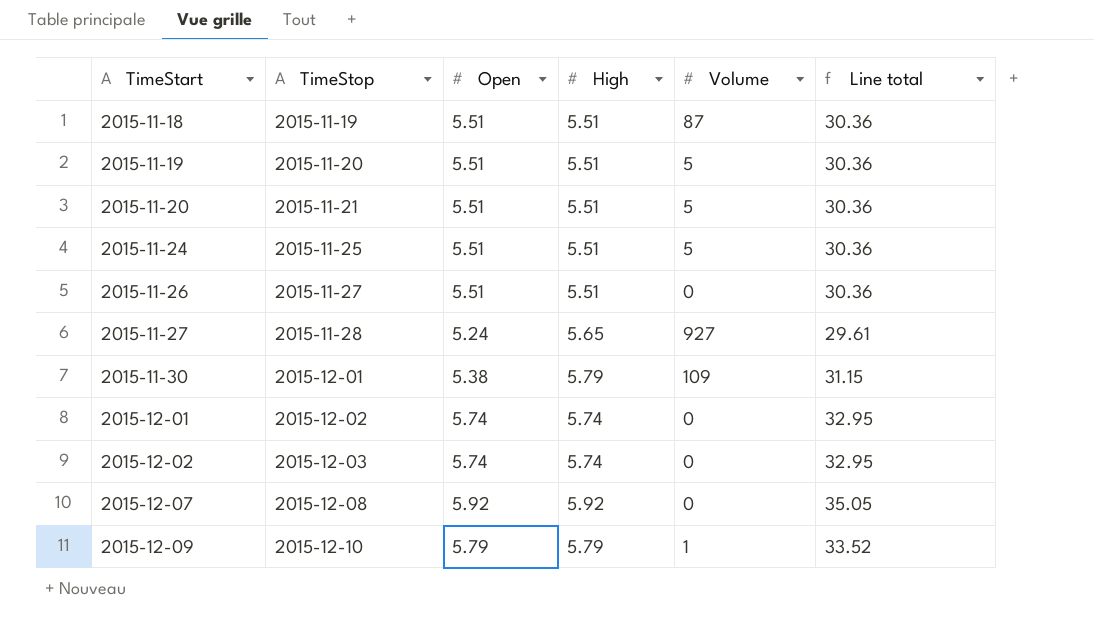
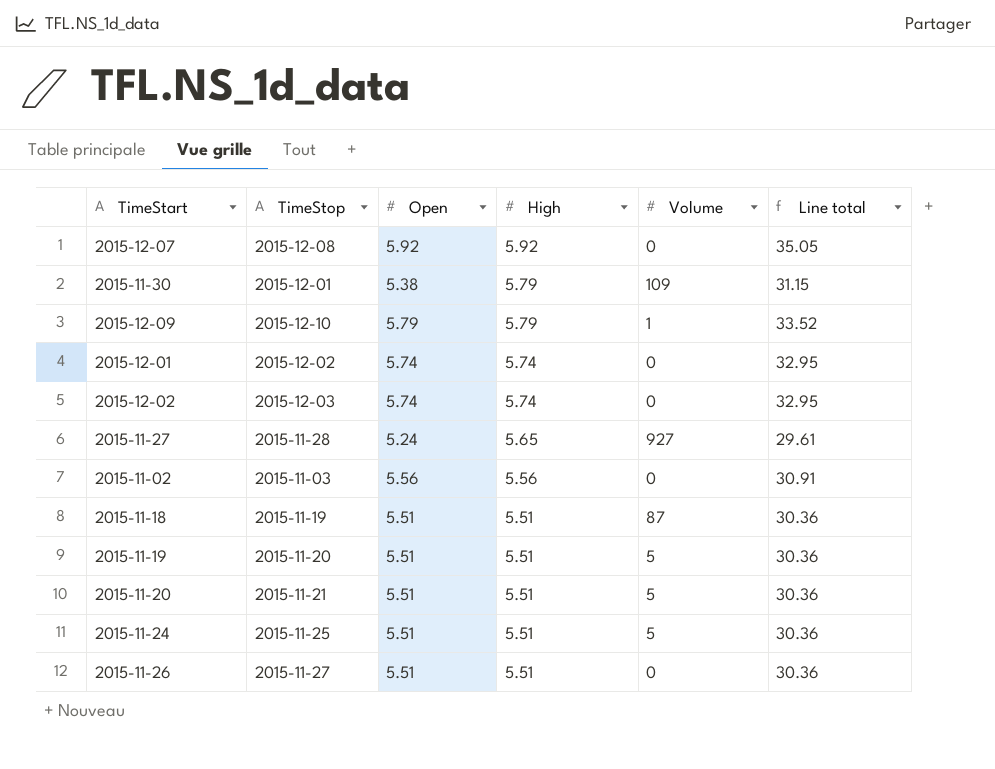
row order: TimeStart ascending -> High descending
row 2015-11-02: none -> 2015-11-03 | 5.56 | 5.56 | 0 | 30.91

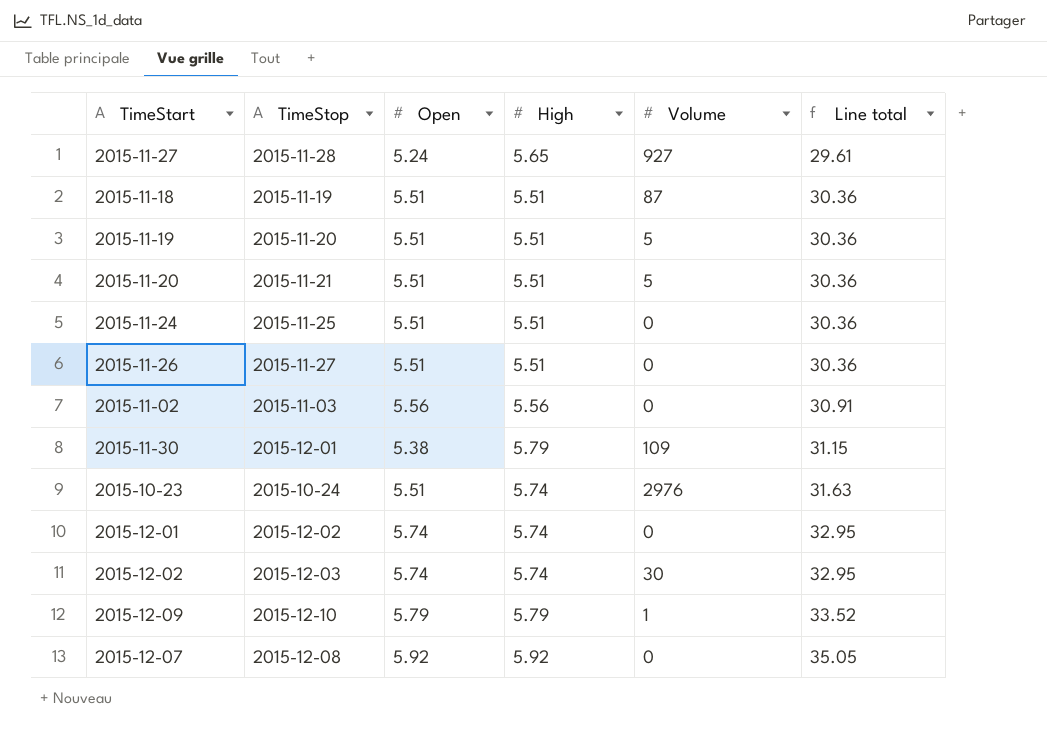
row order: High descending -> Line total ascending
2015-11-24 | Volume: 5 -> 0
row 2015-10-23: none -> 2015-10-24 | 5.51 | 5.74 | 2976 | 31.63
2015-12-02 | Volume: 0 -> 30

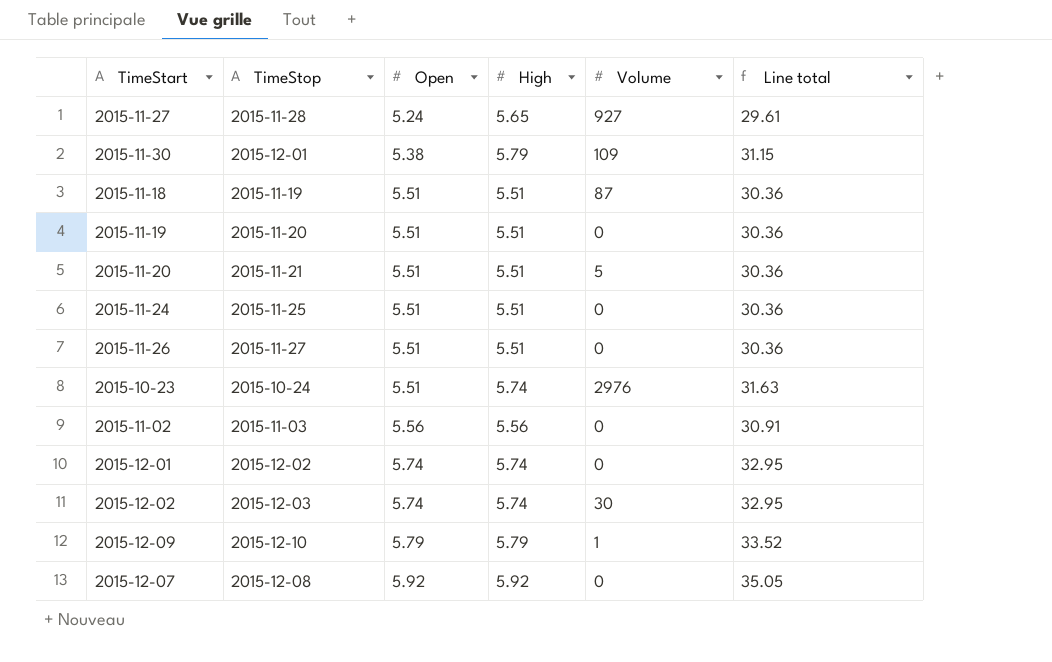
row order: Line total ascending -> Open ascending
2015-11-19 | Volume: 5 -> 0

